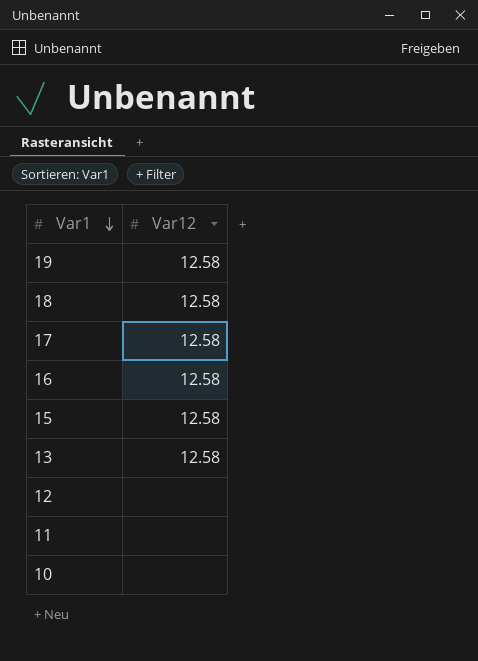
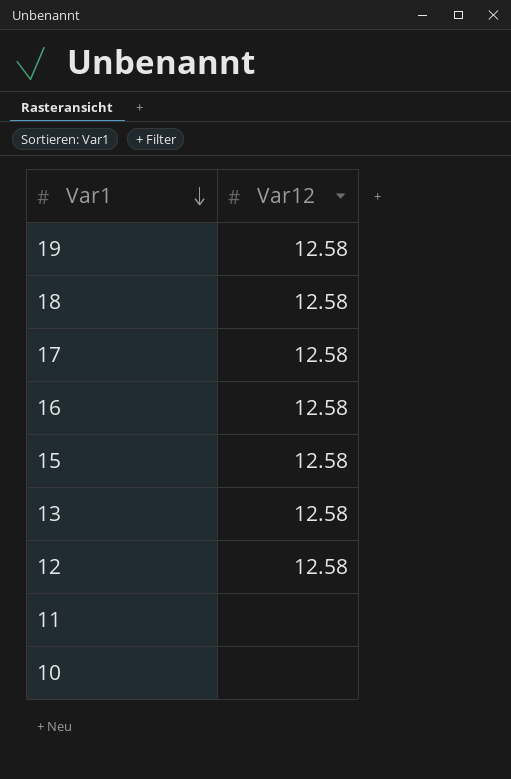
12 | Var12: none -> 12.58

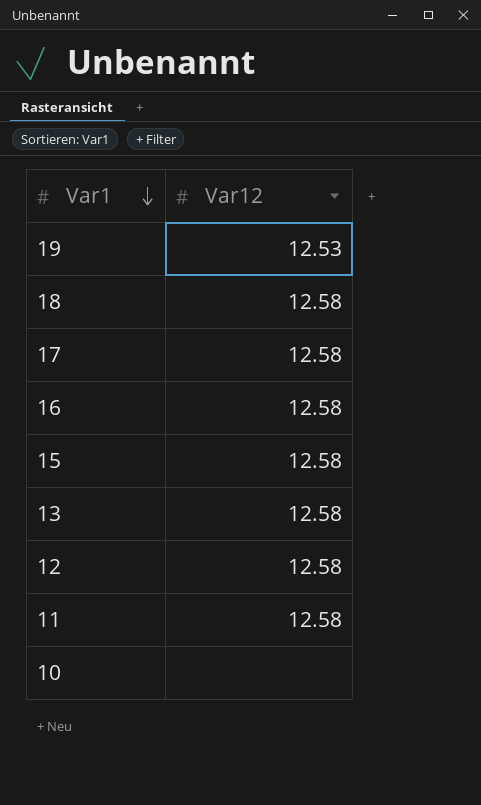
19 | Var12: 12.58 -> 12.53
11 | Var12: none -> 12.58

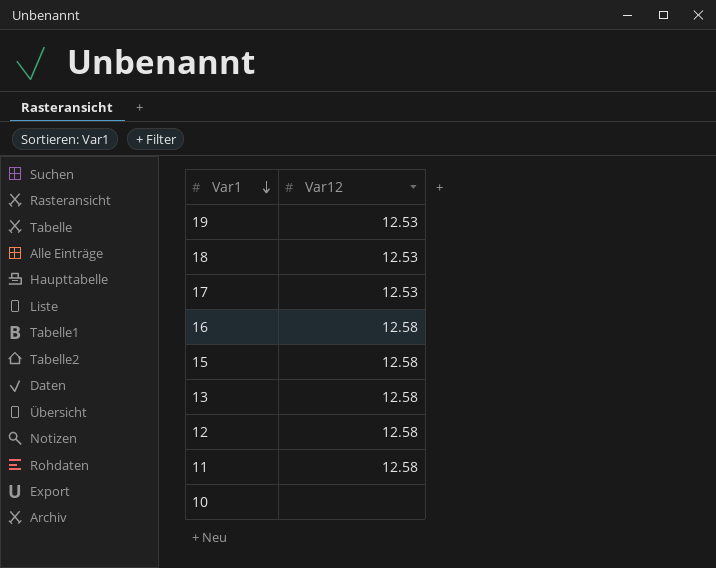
18 | Var12: 12.58 -> 12.53
17 | Var12: 12.58 -> 12.53

